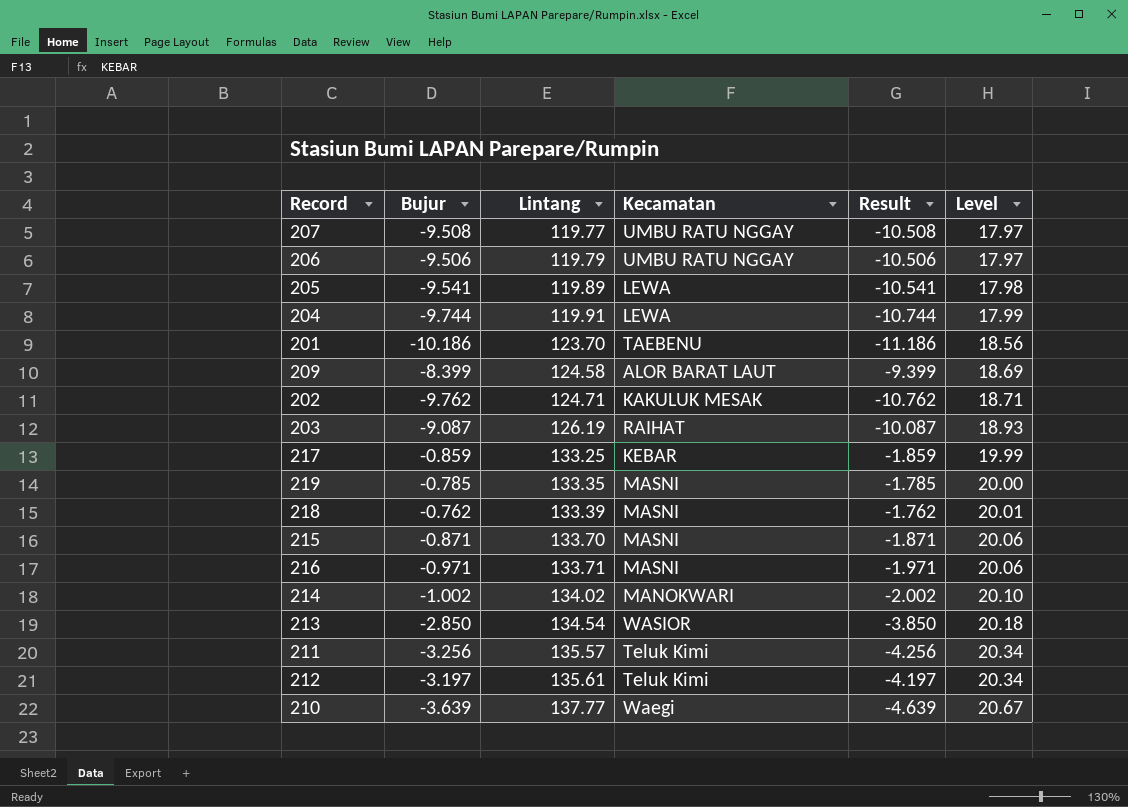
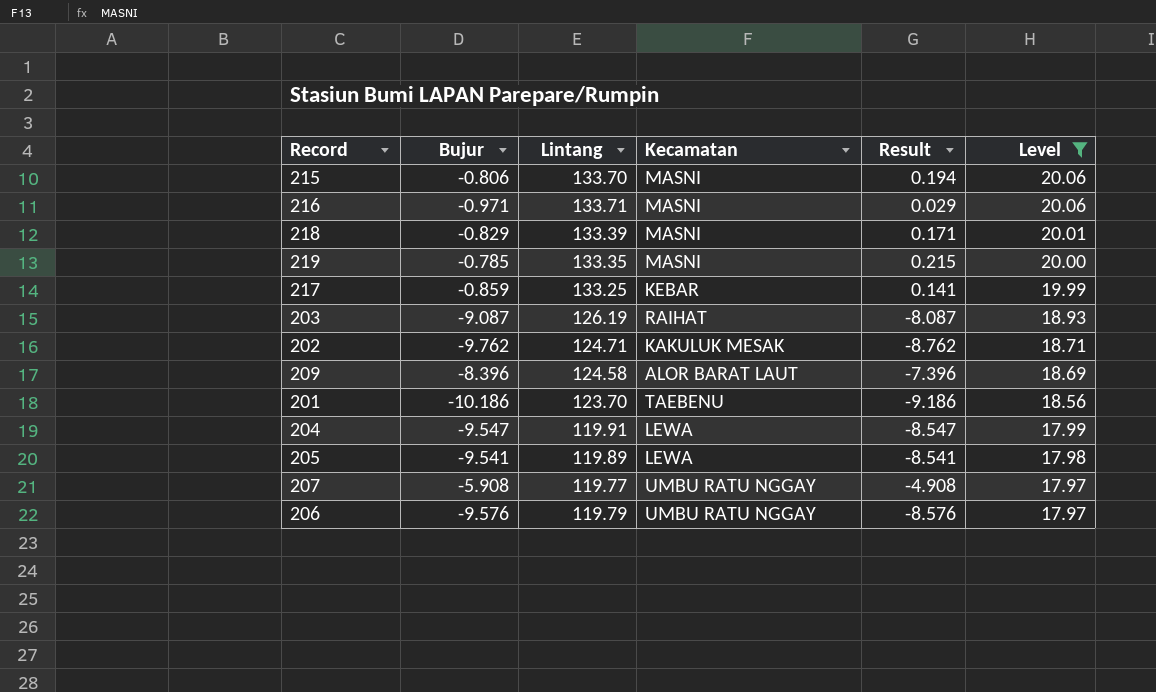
filter: none -> Level <= 20.06
row order: Lintang ascending -> Level descending
column Result | formula: [Bujur] - 1 -> [Bujur] + 1
215 | Bujur: -0.871 -> -0.806
218 | Bujur: -0.762 -> -0.829
209 | Bujur: -8.399 -> -8.396
204 | Bujur: -9.744 -> -9.547
207 | Bujur: -9.508 -> -5.908
206 | Bujur: -9.506 -> -9.576

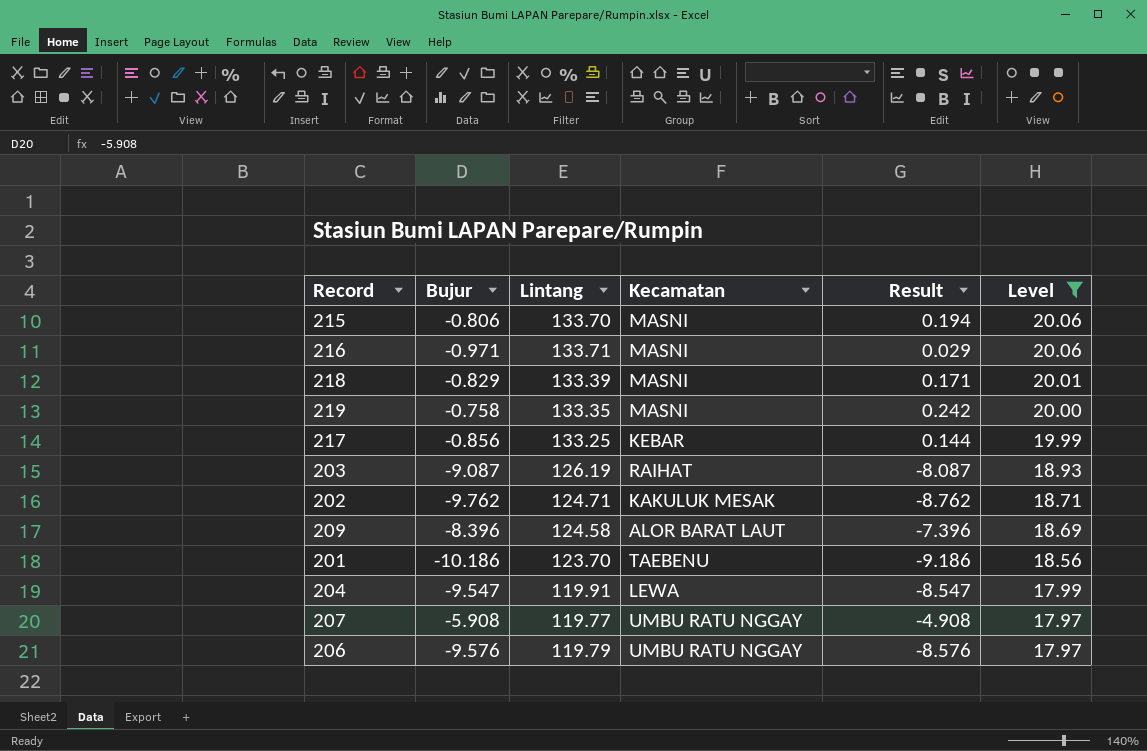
row 205: -9.541 | 119.89 | LEWA | -8.541 | 17.98 -> none
219 | Bujur: -0.785 -> -0.758
219 | Result: 0.215 -> 0.242
217 | Bujur: -0.859 -> -0.856
217 | Result: 0.141 -> 0.144

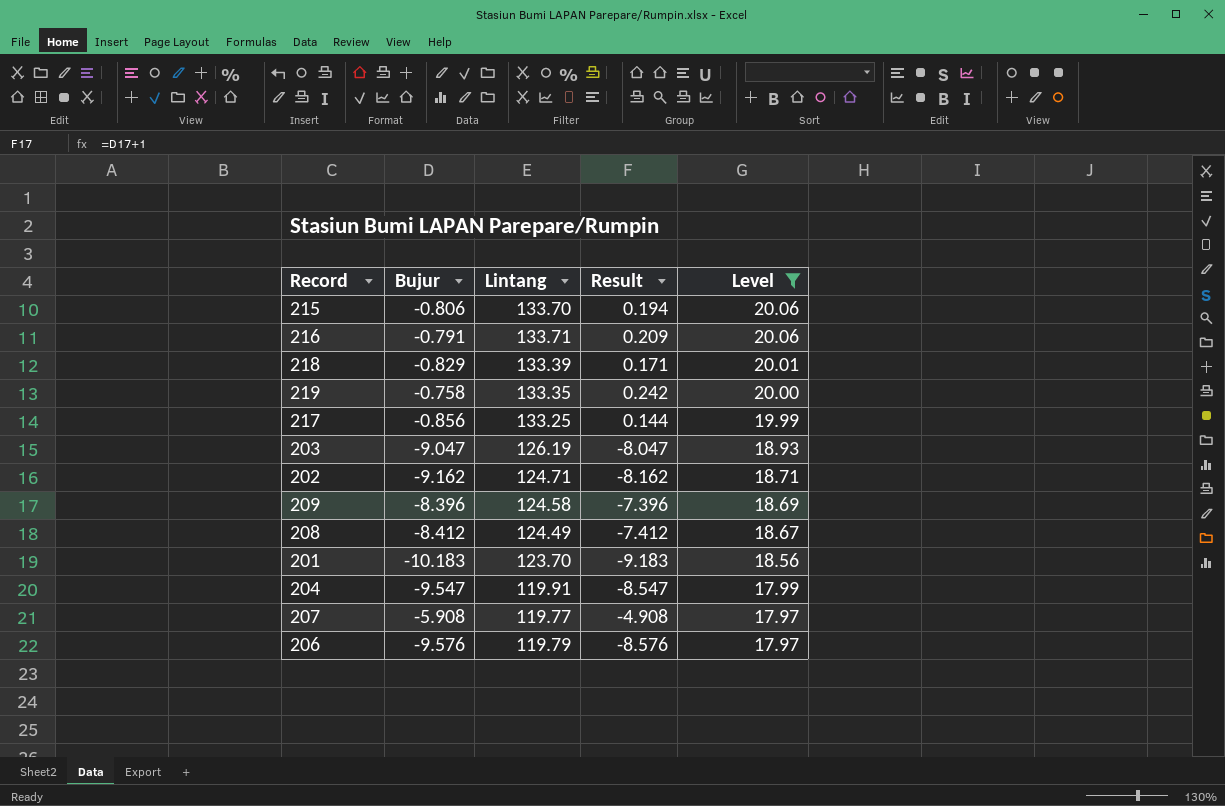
column Kecamatan | position: 4 -> none
216 | Bujur: -0.971 -> -0.791
216 | Result: 0.029 -> 0.209
203 | Bujur: -9.087 -> -9.047
203 | Result: -8.087 -> -8.047
202 | Bujur: -9.762 -> -9.162
202 | Result: -8.762 -> -8.162
row 208: none -> -8.412 | 124.49 | -7.412 | 18.67
201 | Bujur: -10.186 -> -10.183
201 | Result: -9.186 -> -9.183

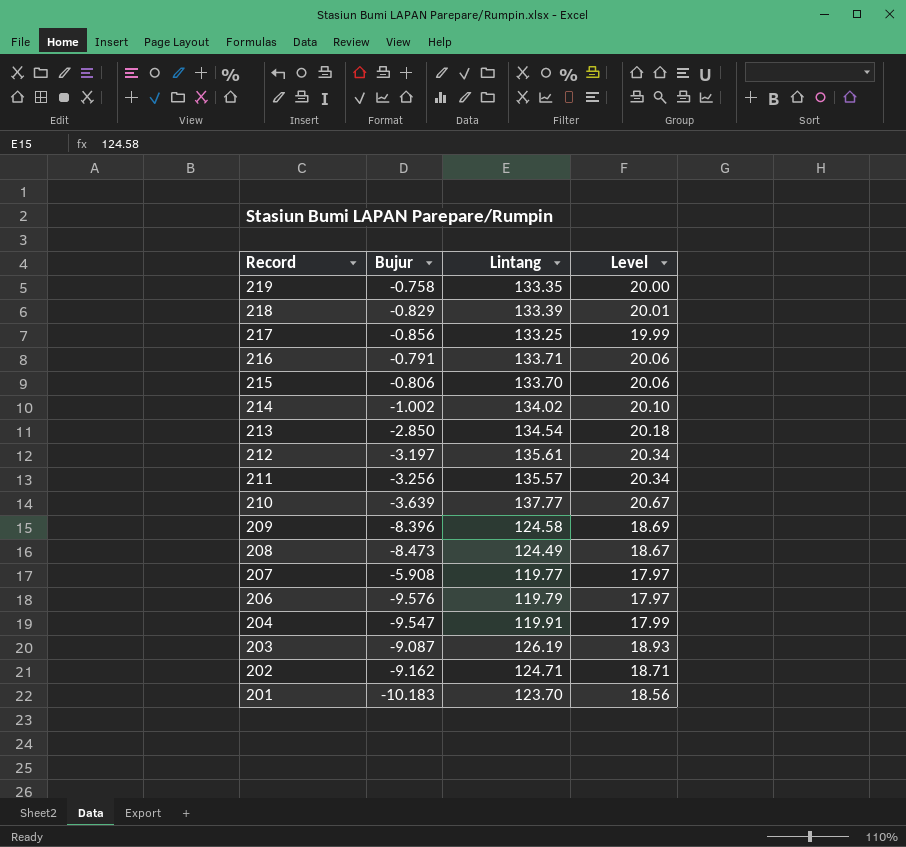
filter: Level <= 20.06 -> none
row order: Level descending -> Record descending
column Result | formula: [Bujur] + 1 -> none
208 | Bujur: -8.412 -> -8.473
203 | Bujur: -9.047 -> -9.087

